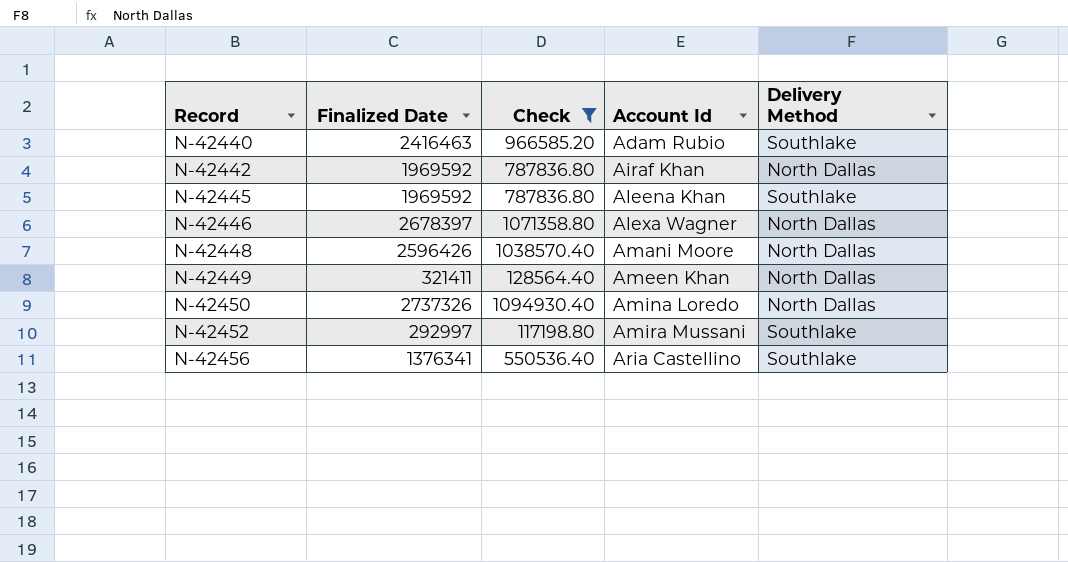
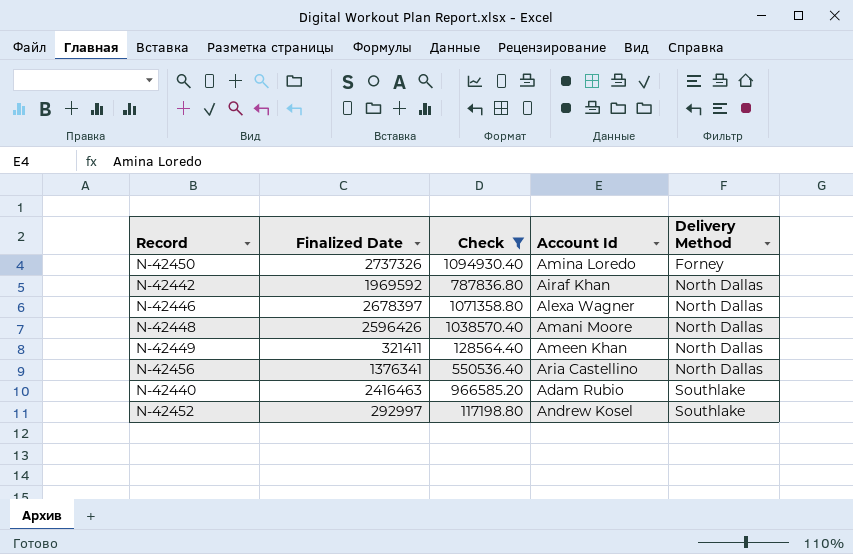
row order: Record ascending -> Delivery Method ascending
row N-42445: 1969592 | 787836.80 | Aleena Khan | Southlake -> none
N-42450 | Delivery Method: North Dallas -> Forney
N-42456 | Delivery Method: Southlake -> North Dallas
N-42452 | Account Id: Amira Mussani -> Andrew Kosel

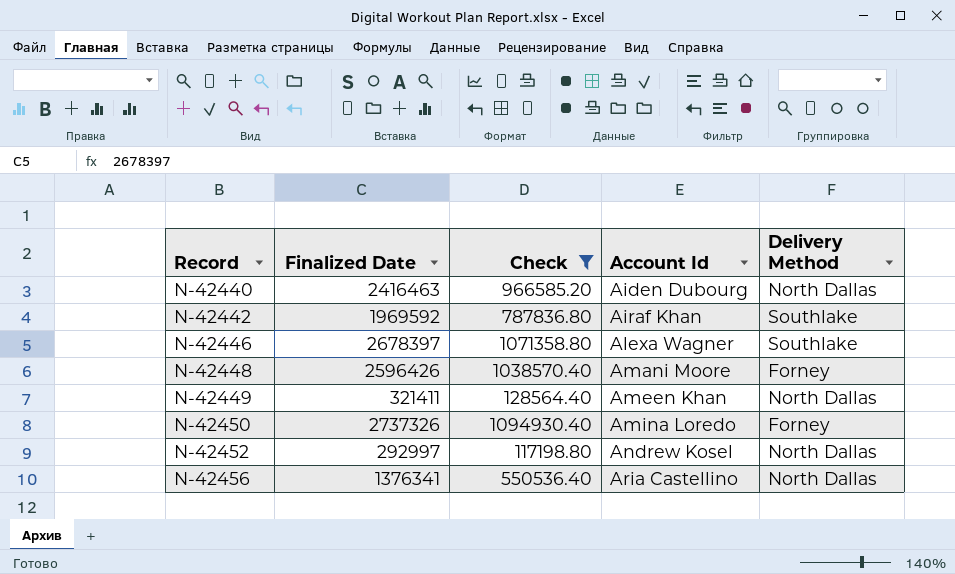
row order: Delivery Method ascending -> Record ascending
N-42440 | Account Id: Adam Rubio -> Aiden Dubourg
N-42440 | Delivery Method: Southlake -> North Dallas
N-42442 | Delivery Method: North Dallas -> Southlake
N-42446 | Delivery Method: North Dallas -> Southlake
N-42448 | Delivery Method: North Dallas -> Forney
N-42452 | Delivery Method: Southlake -> North Dallas

